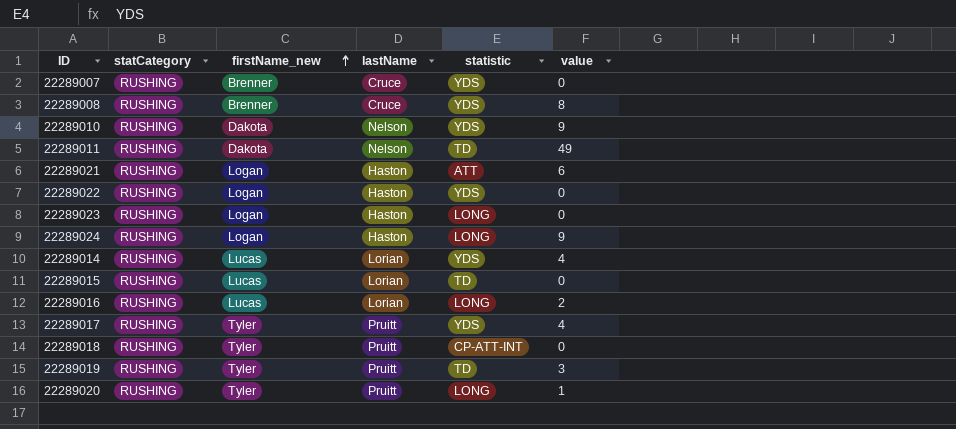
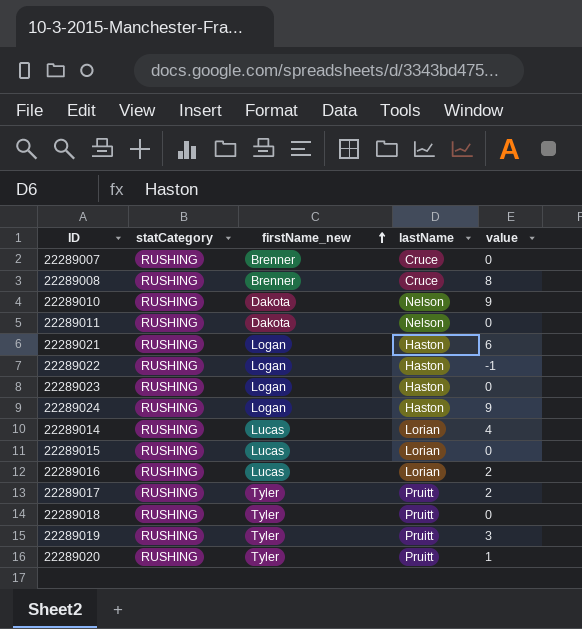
column statistic | position: 5 -> none
22289011 | value: 49 -> 0
22289022 | value: 0 -> -1
22289017 | value: 4 -> 2

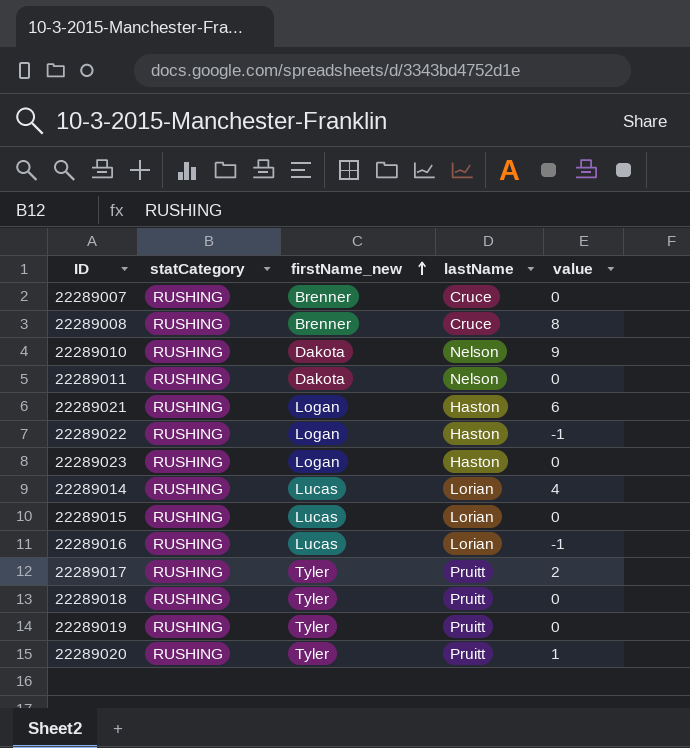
row 22289024: RUSHING | Logan | Haston | 9 -> none
22289016 | value: 2 -> -1
22289019 | value: 3 -> 0

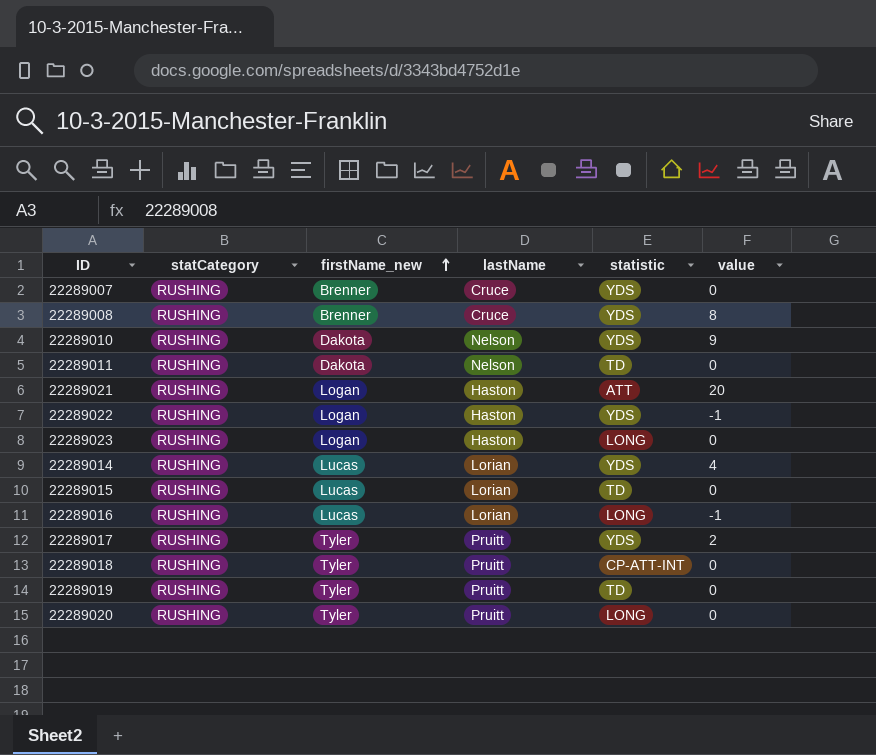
column statistic | position: none -> 5
22289021 | value: 6 -> 20
22289020 | value: 1 -> 0

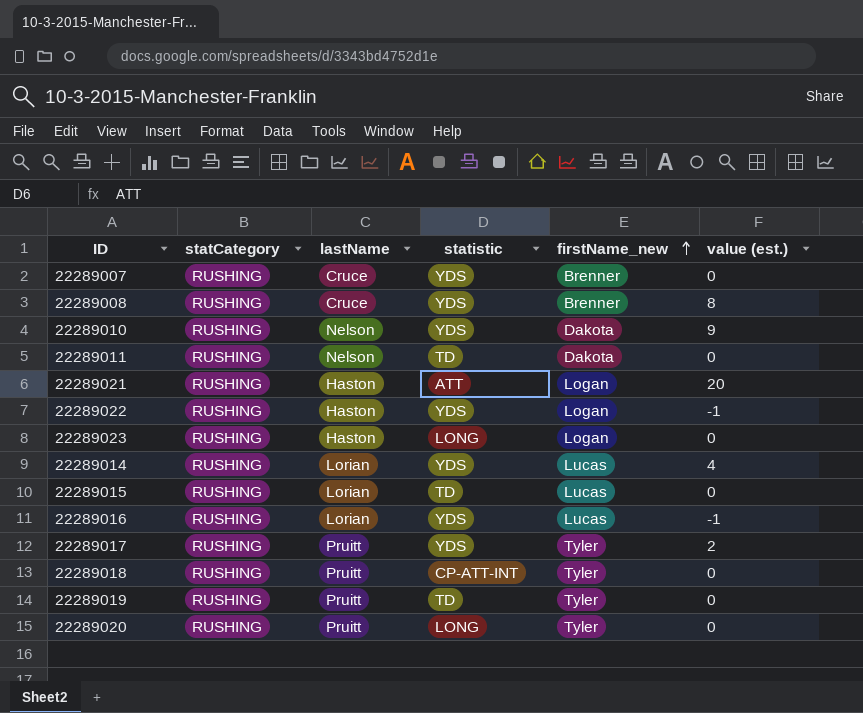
column firstName_new | position: 3 -> 5
column name: value -> value (est.)
22289016 | statistic: LONG -> YDS

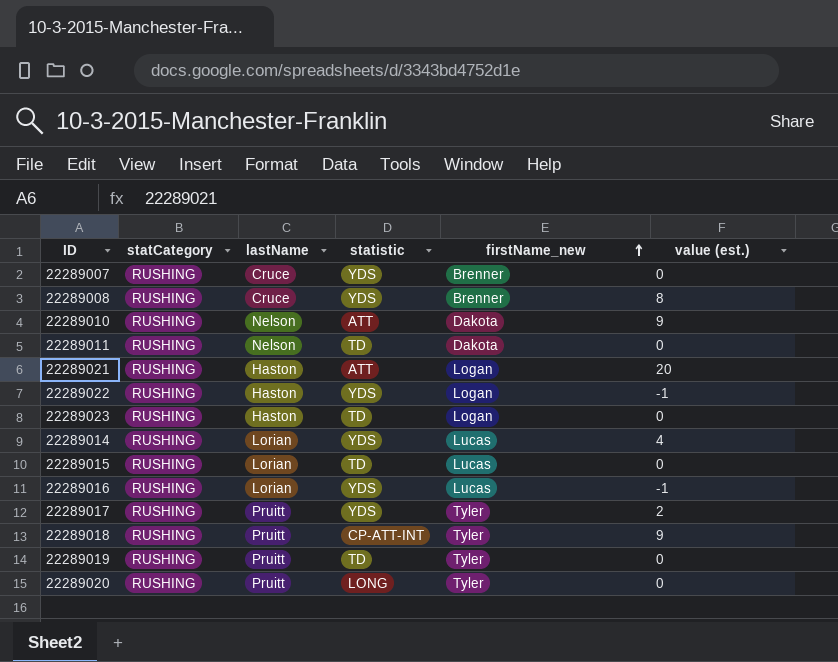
22289010 | statistic: YDS -> ATT
22289023 | statistic: LONG -> TD
22289018 | value (est.): 0 -> 9

